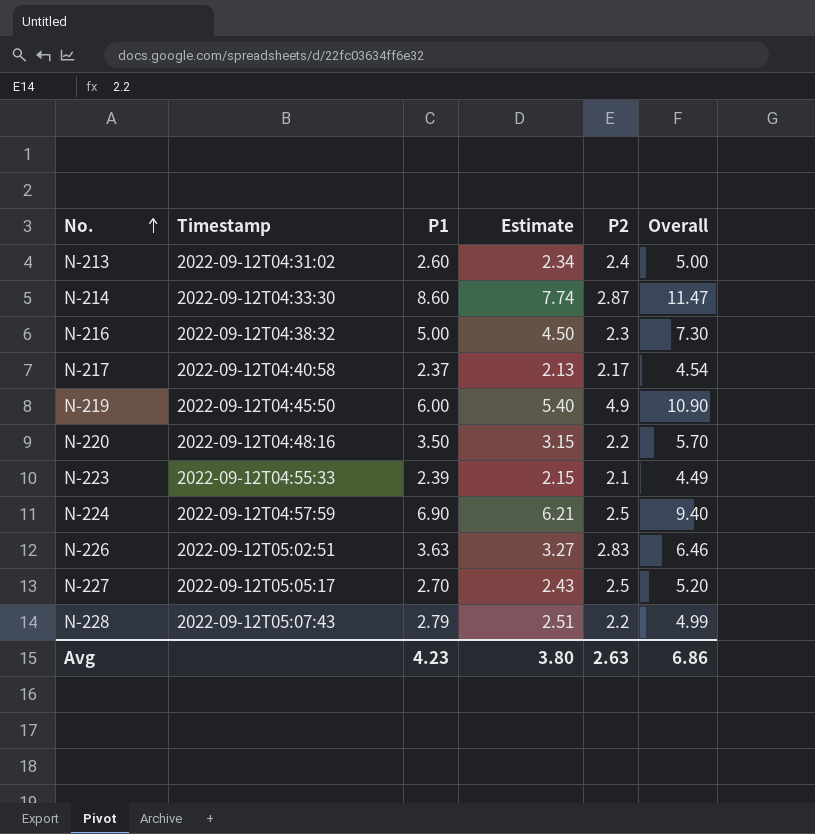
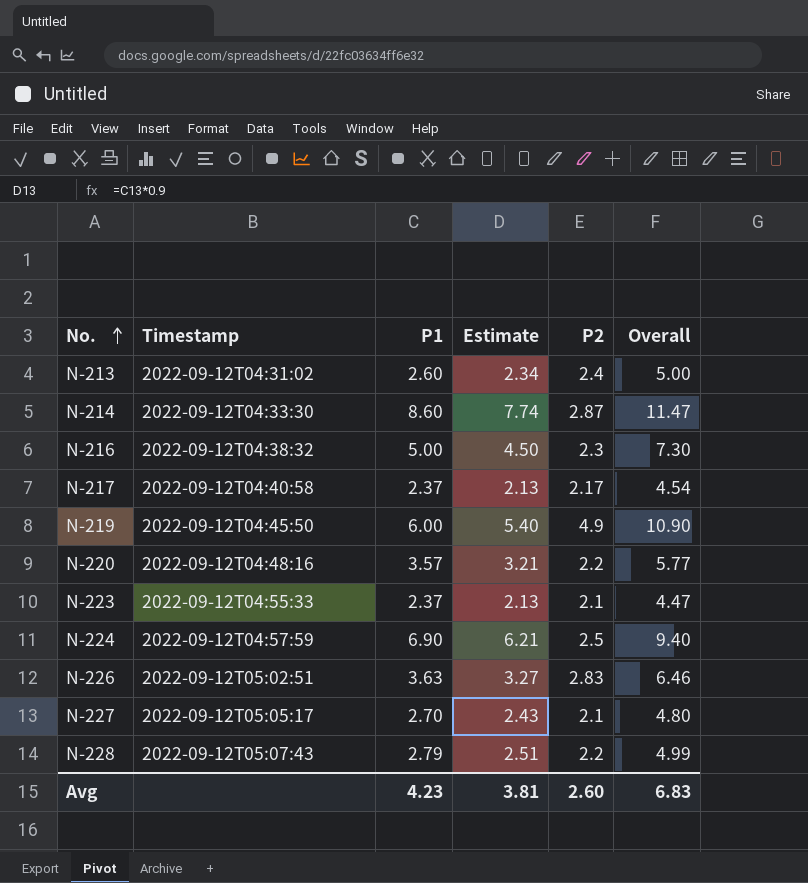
N-220 | P1: 3.50 -> 3.57
N-220 | Estimate: 3.15 -> 3.21
N-220 | Overall: 5.70 -> 5.77
N-223 | P1: 2.39 -> 2.37
N-223 | Estimate: 2.15 -> 2.13
N-223 | Overall: 4.49 -> 4.47
N-227 | P2: 2.5 -> 2.1
N-227 | Overall: 5.20 -> 4.80
Avg | Estimate: 3.80 -> 3.81
Avg | P2: 2.63 -> 2.60
Avg | Overall: 6.86 -> 6.83

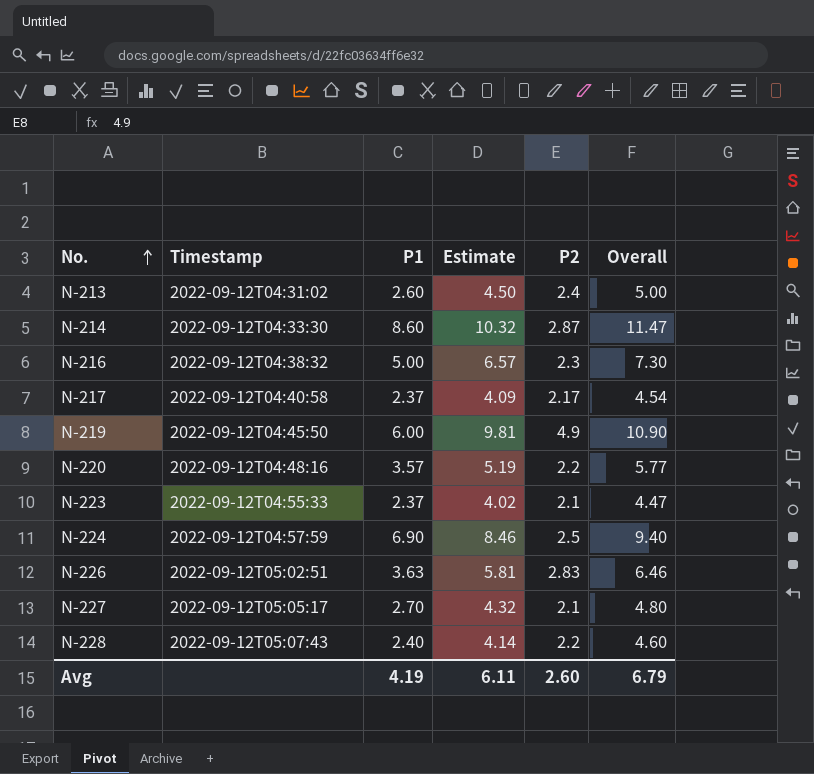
column Estimate | formula: [P1] * 0.9 -> [Overall] * 0.9
N-228 | P1: 2.79 -> 2.40
N-228 | Overall: 4.99 -> 4.60
Avg | P1: 4.23 -> 4.19
Avg | Estimate: 3.81 -> 6.11
Avg | Overall: 6.83 -> 6.79

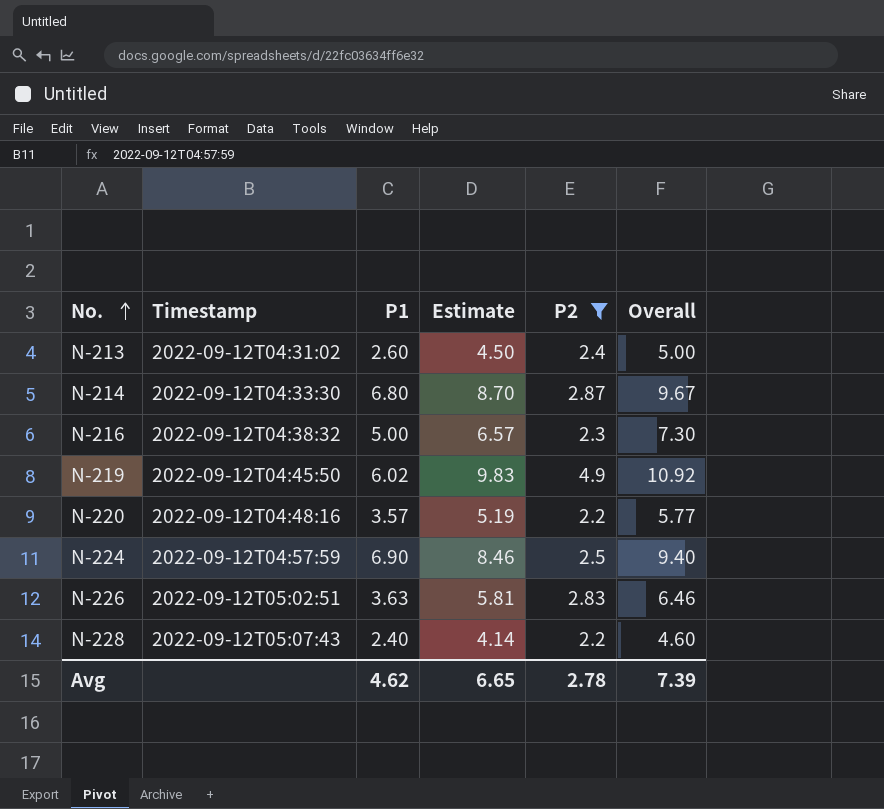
filter: none -> P2 >= 2.2
N-214 | P1: 8.60 -> 6.80
N-214 | Estimate: 10.32 -> 8.70
N-214 | Overall: 11.47 -> 9.67
N-219 | P1: 6.00 -> 6.02
N-219 | Estimate: 9.81 -> 9.83
N-219 | Overall: 10.90 -> 10.92
Avg | P1: 4.19 -> 4.62
Avg | Estimate: 6.11 -> 6.65
Avg | P2: 2.60 -> 2.78
Avg | Overall: 6.79 -> 7.39

